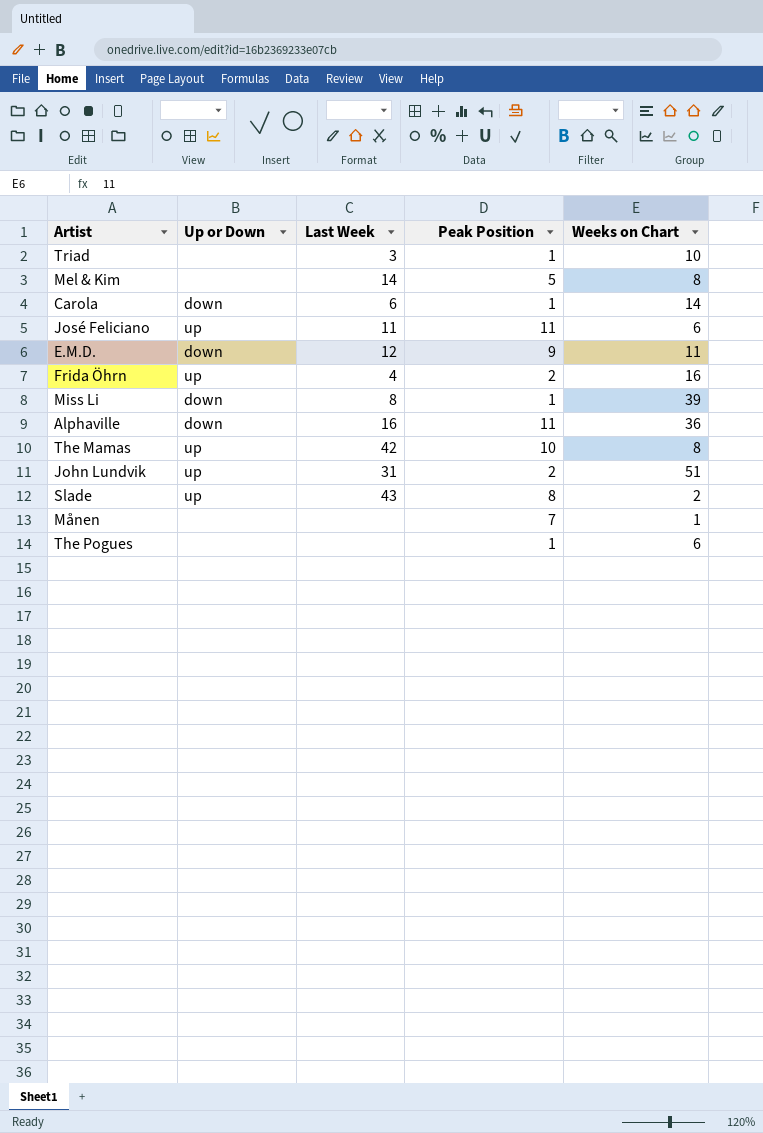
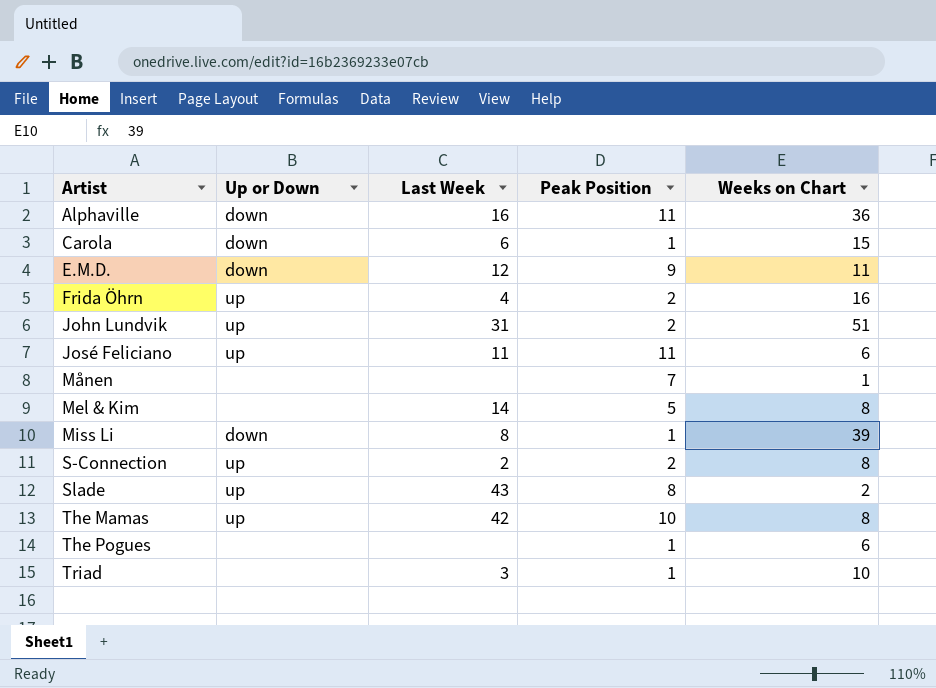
row order: none -> Artist ascending
Carola | Weeks on Chart: 14 -> 15
row S-Connection: none -> up | 2 | 2 | 8

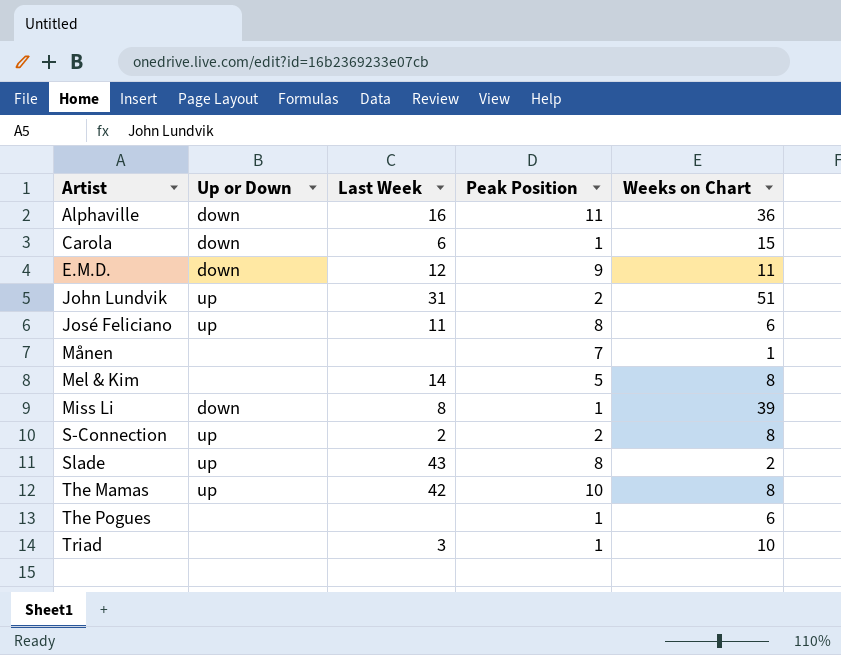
row Frida Öhrn: up | 4 | 2 | 16 -> none
José Feliciano | Peak Position: 11 -> 8

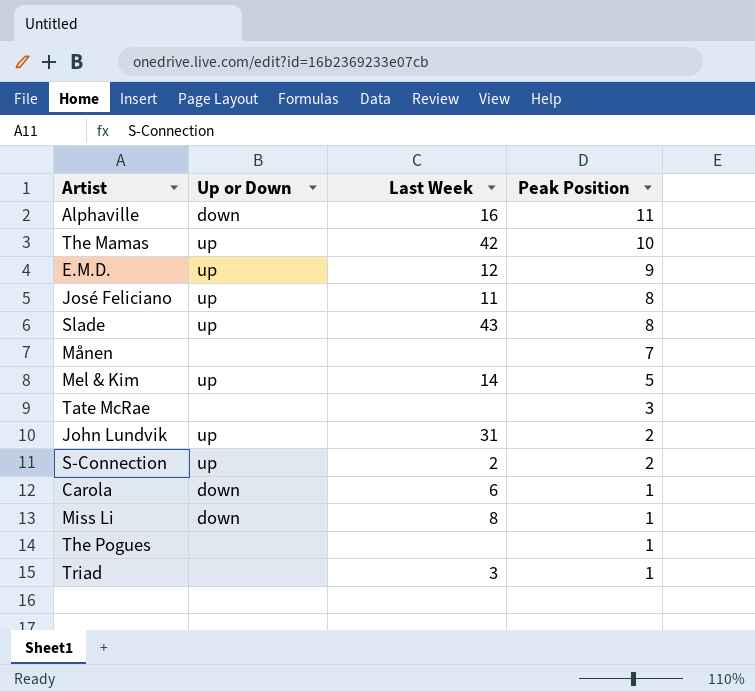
row order: Artist ascending -> Peak Position descending
column Weeks on Chart | position: 5 -> none
E.M.D. | Up or Down: down -> up
Mel & Kim | Up or Down: none -> up
row Tate McRae: none -> none | none | 3

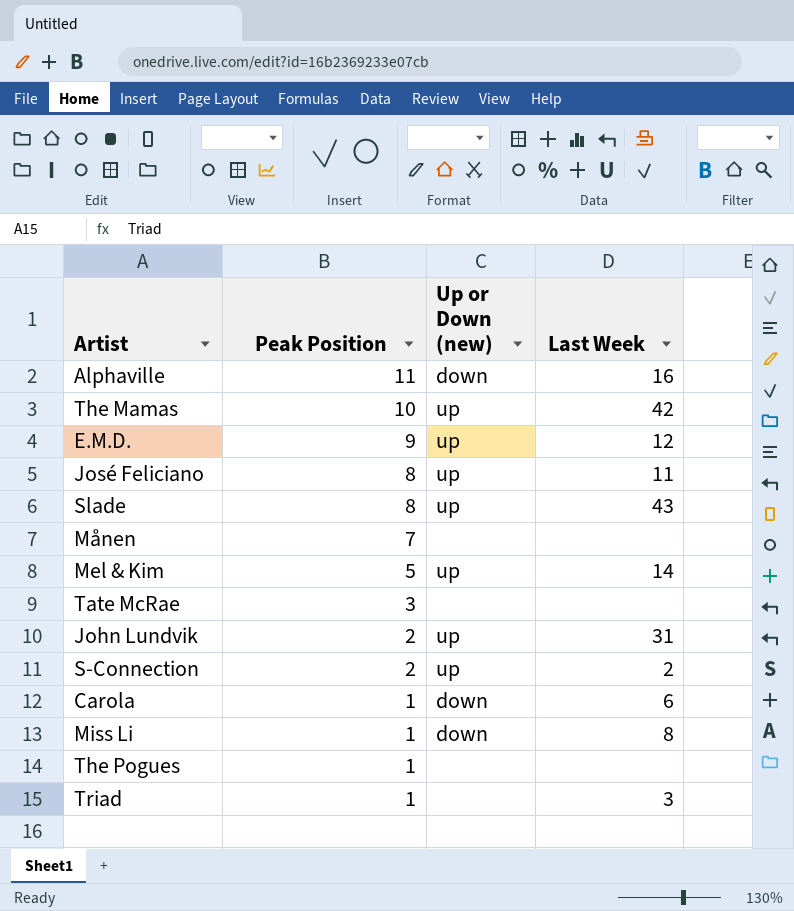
column Peak Position | position: 4 -> 2
column name: Up or Down -> Up or Down (new)

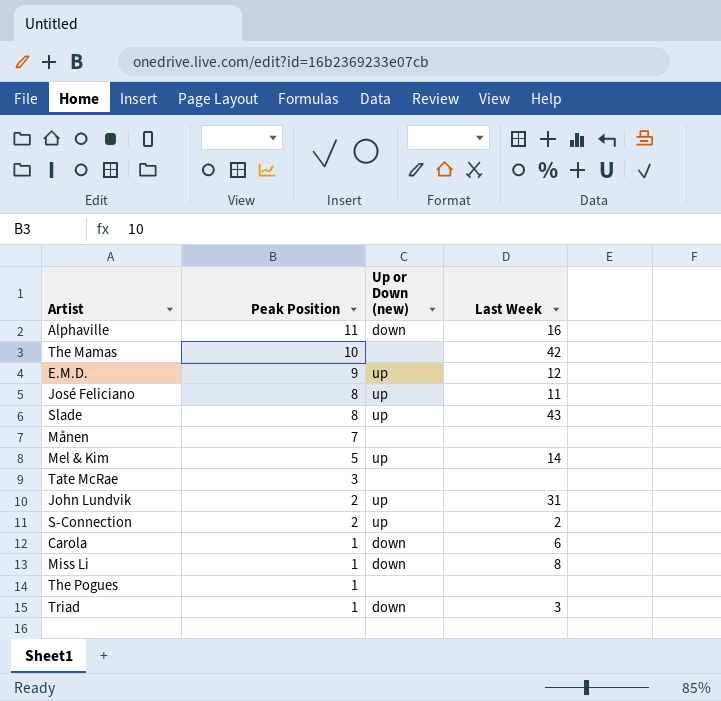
The Mamas | Up or Down (new): up -> none
Triad | Up or Down (new): none -> down

